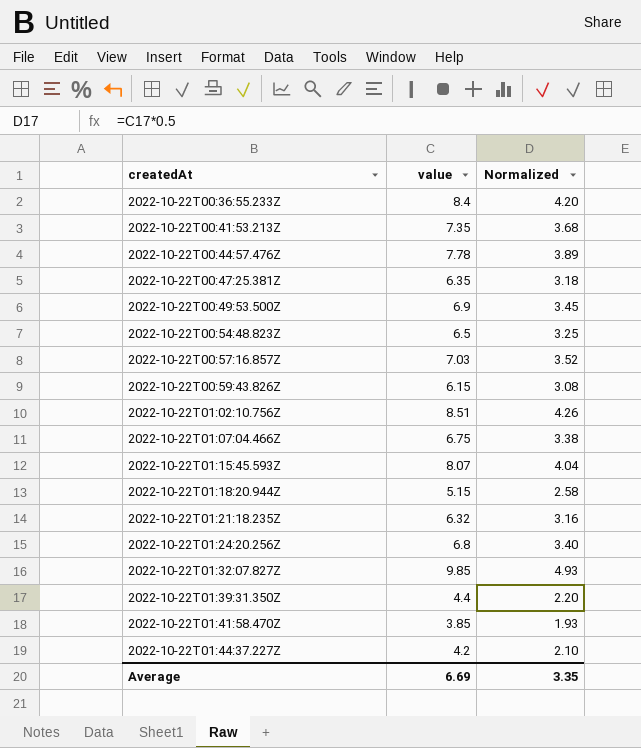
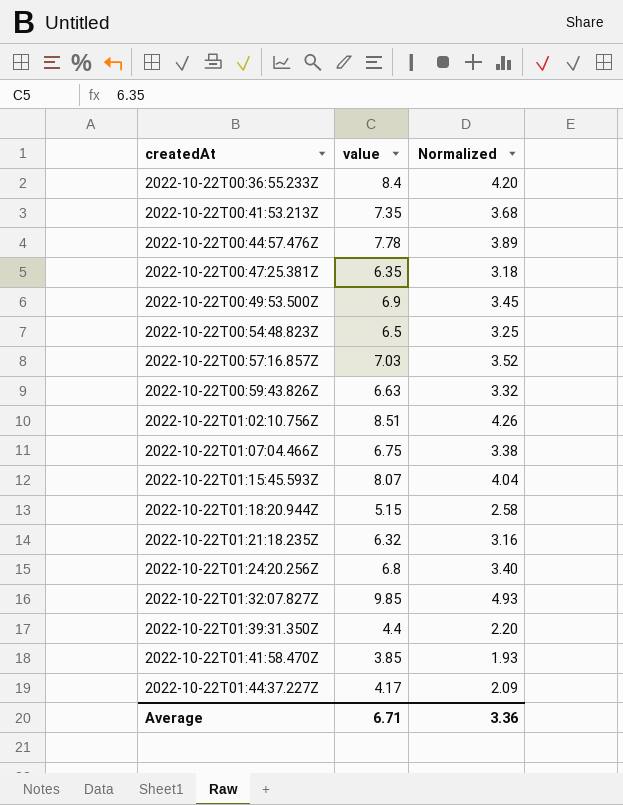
2022-10-22T00:59:43.826Z | value: 6.15 -> 6.63
2022-10-22T00:59:43.826Z | Normalized: 3.08 -> 3.32
2022-10-22T01:44:37.227Z | value: 4.2 -> 4.17
2022-10-22T01:44:37.227Z | Normalized: 2.10 -> 2.09
Average | value: 6.69 -> 6.71
Average | Normalized: 3.35 -> 3.36

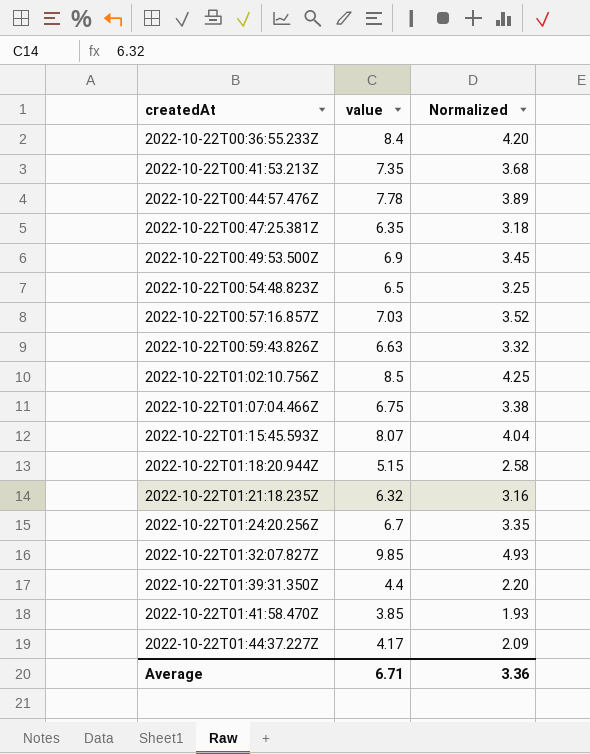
2022-10-22T01:02:10.756Z | value: 8.51 -> 8.5
2022-10-22T01:02:10.756Z | Normalized: 4.26 -> 4.25
2022-10-22T01:24:20.256Z | value: 6.8 -> 6.7
2022-10-22T01:24:20.256Z | Normalized: 3.40 -> 3.35

